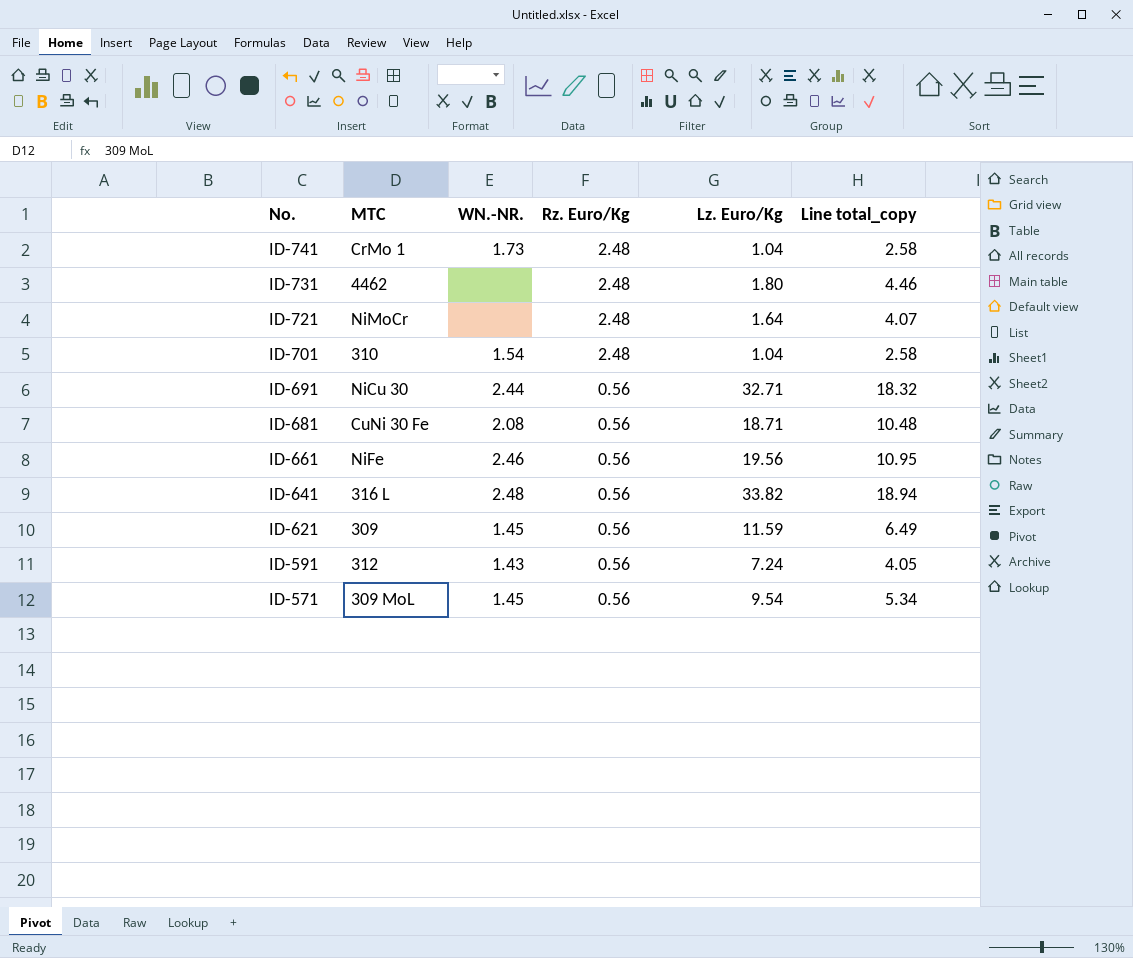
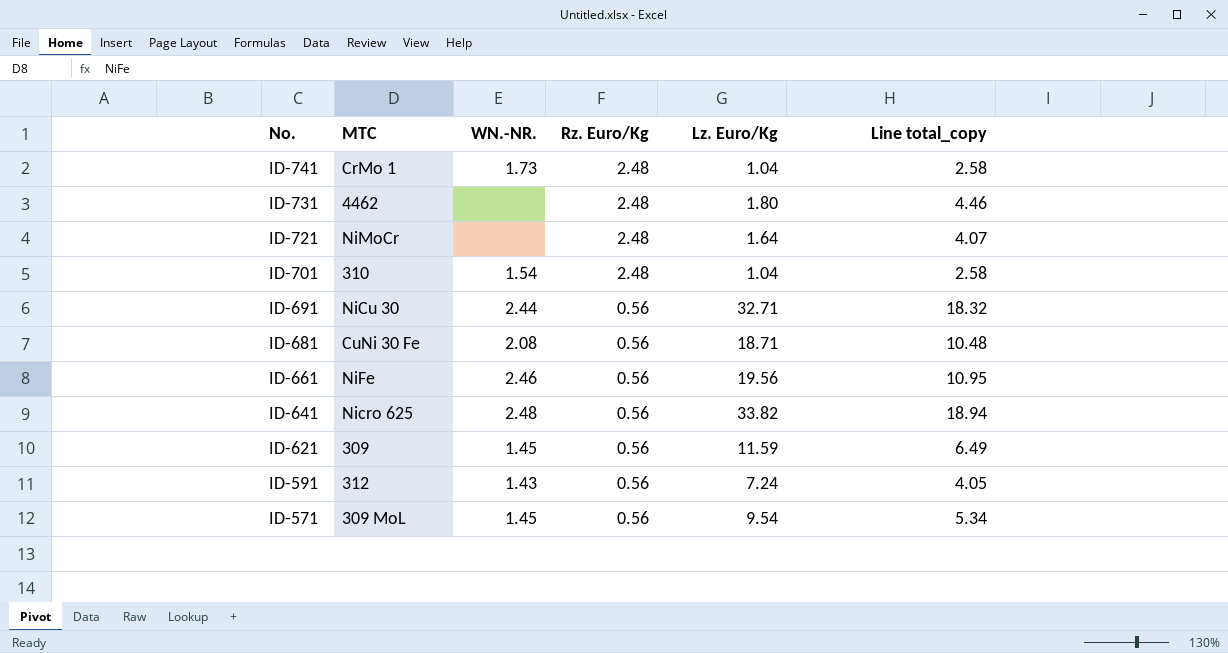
ID-641 | MTC: 316 L -> Nicro 625

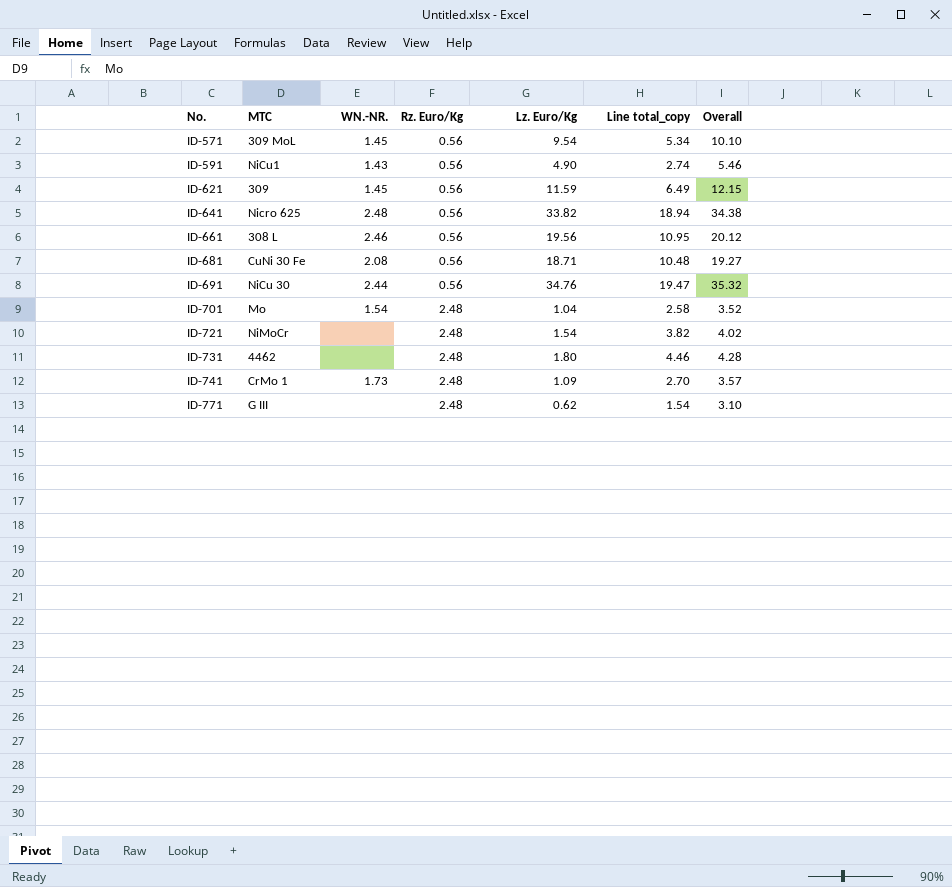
row order: No. descending -> No. ascending
column Overall | formula: none -> [Rz. Euro/Kg] + [Lz. Euro/Kg]
ID-591 | MTC: 312 -> NiCu1
ID-591 | Lz. Euro/Kg: 7.24 -> 4.90
ID-591 | Line total_copy: 4.05 -> 2.74
ID-661 | MTC: NiFe -> 308 L
ID-691 | Lz. Euro/Kg: 32.71 -> 34.76
ID-691 | Line total_copy: 18.32 -> 19.47
ID-701 | MTC: 310 -> Mo
ID-721 | Lz. Euro/Kg: 1.64 -> 1.54
ID-721 | Line total_copy: 4.07 -> 3.82
ID-741 | Lz. Euro/Kg: 1.04 -> 1.09
ID-741 | Line total_copy: 2.58 -> 2.70
row ID-771: none -> G III | none | 2.48 | 0.62 | 1.54 | 3.10

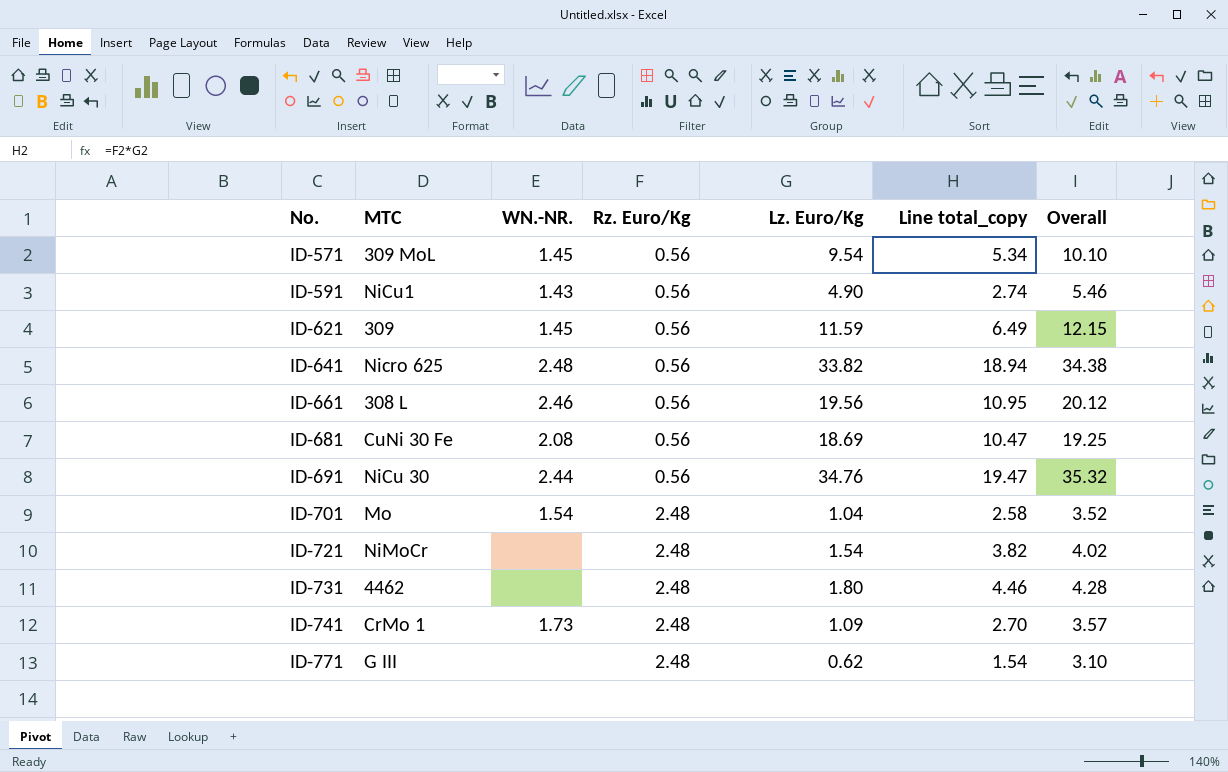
ID-681 | Lz. Euro/Kg: 18.71 -> 18.69
ID-681 | Line total_copy: 10.48 -> 10.47
ID-681 | Overall: 19.27 -> 19.25

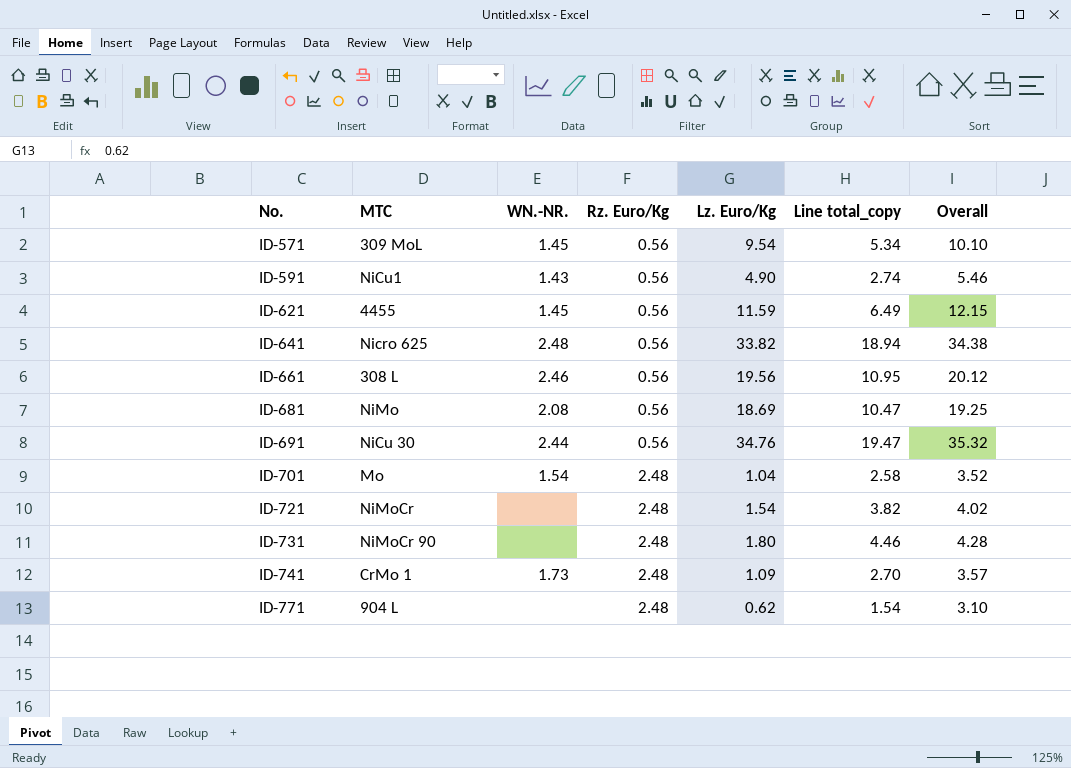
ID-621 | MTC: 309 -> 4455
ID-681 | MTC: CuNi 30 Fe -> NiMo
ID-731 | MTC: 4462 -> NiMoCr 90
ID-771 | MTC: G III -> 904 L

